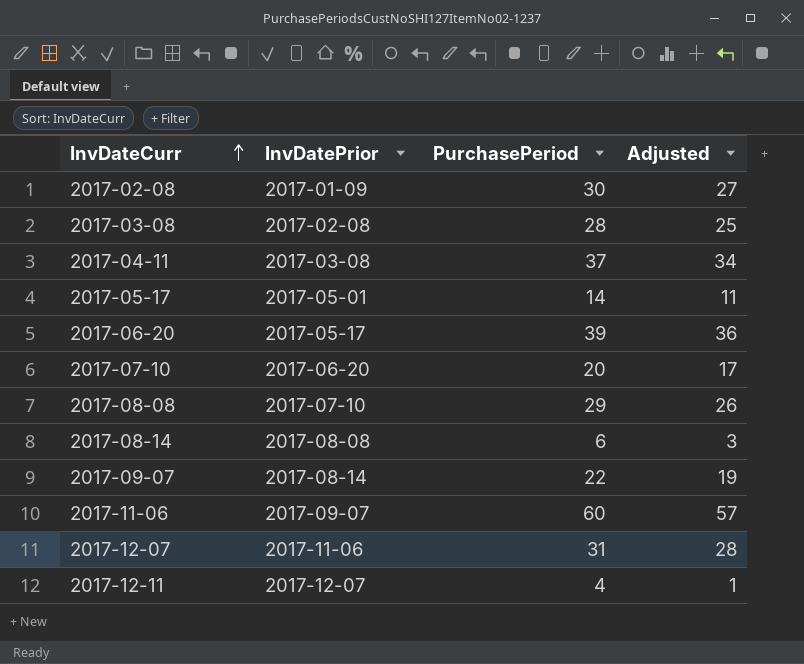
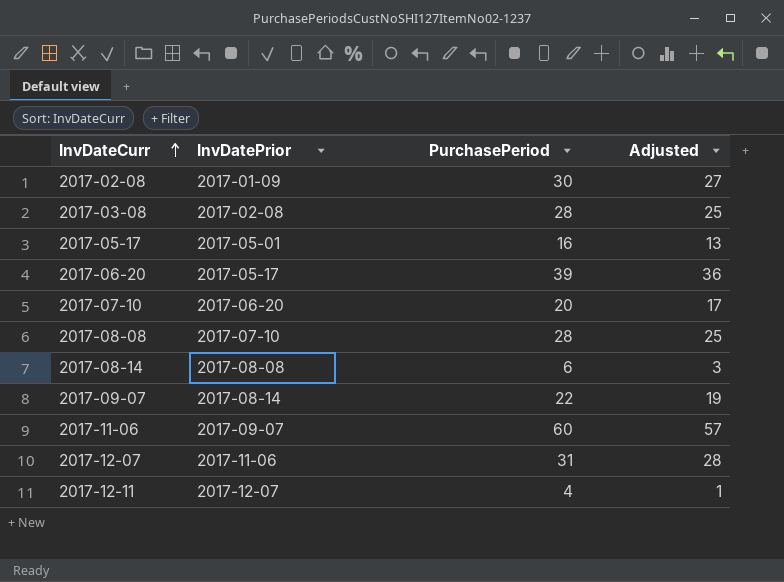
row 2017-04-11: 2017-03-08 | 37 | 34 -> none
2017-05-17 | PurchasePeriod: 14 -> 16
2017-05-17 | Adjusted: 11 -> 13
2017-08-08 | PurchasePeriod: 29 -> 28
2017-08-08 | Adjusted: 26 -> 25

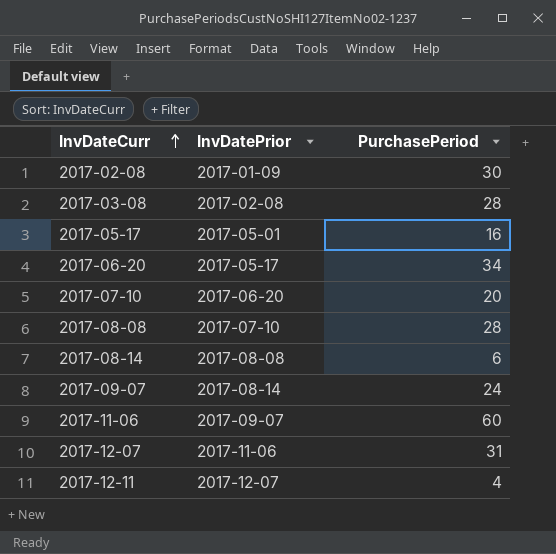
column Adjusted | formula: [PurchasePeriod] - 3 -> none
2017-06-20 | PurchasePeriod: 39 -> 34
2017-09-07 | PurchasePeriod: 22 -> 24

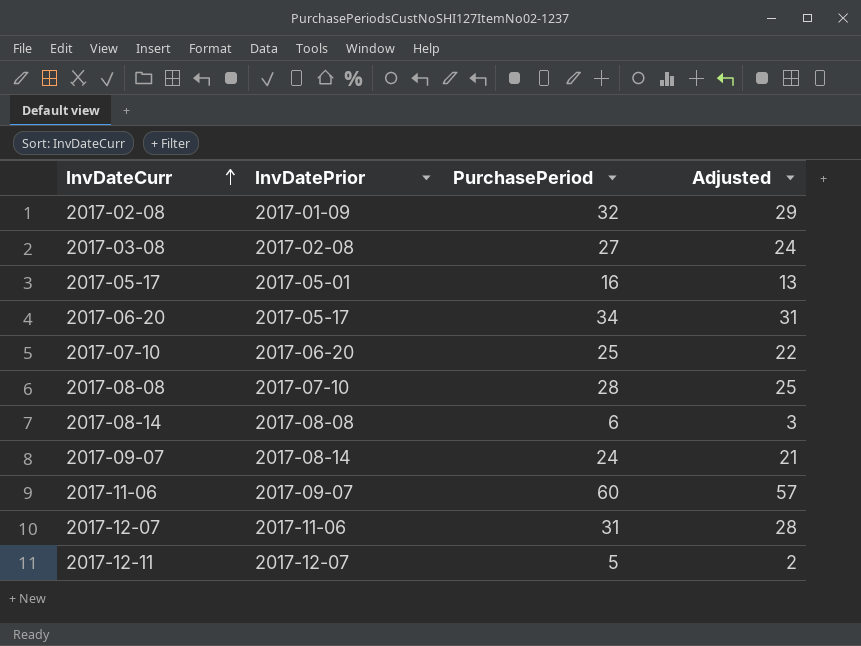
column Adjusted | formula: none -> [PurchasePeriod] - 3
2017-02-08 | PurchasePeriod: 30 -> 32
2017-03-08 | PurchasePeriod: 28 -> 27
2017-07-10 | PurchasePeriod: 20 -> 25
2017-12-11 | PurchasePeriod: 4 -> 5

